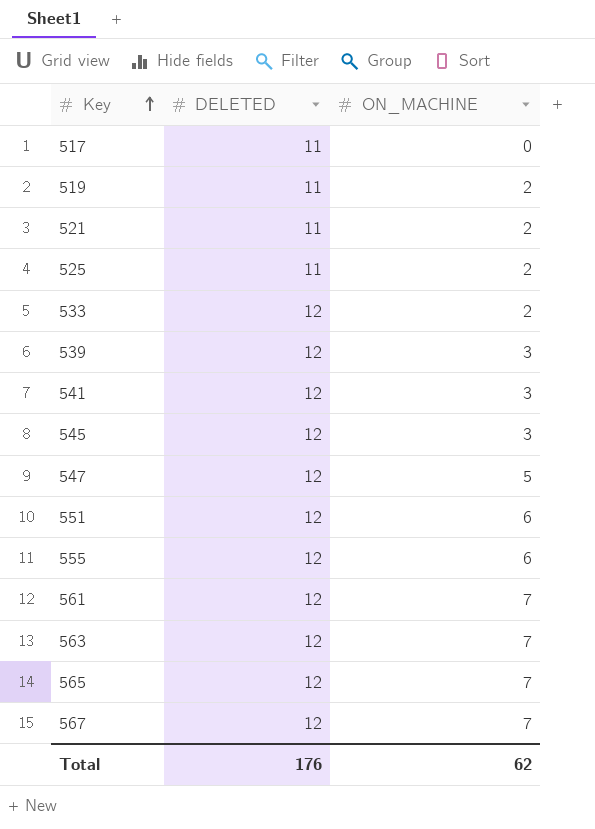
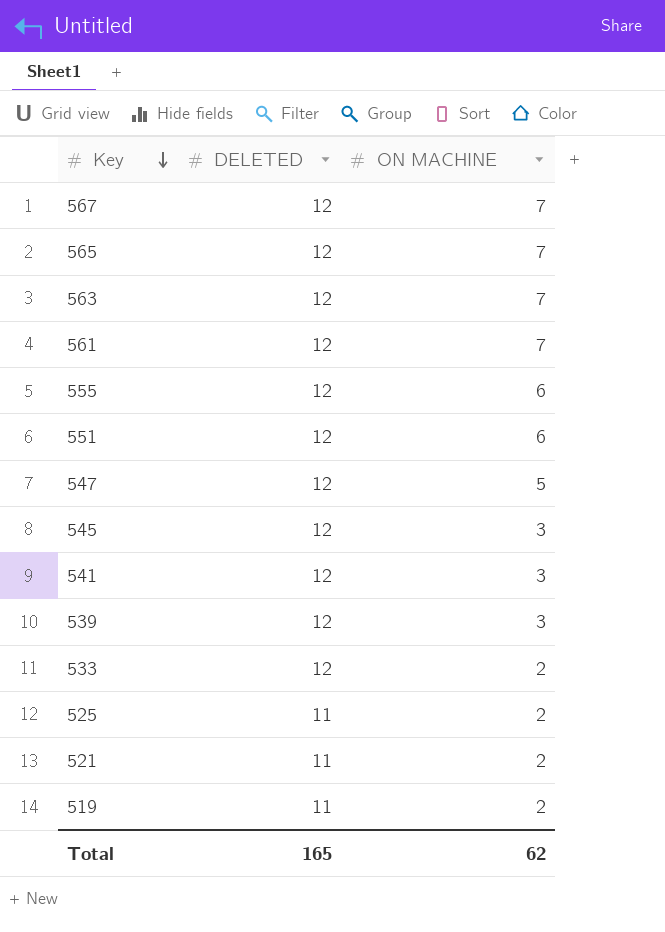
row order: Key ascending -> Key descending
column name: ON_MACHINE -> ON MACHINE
row 517: 11 | 0 -> none
Total | DELETED: 176 -> 165

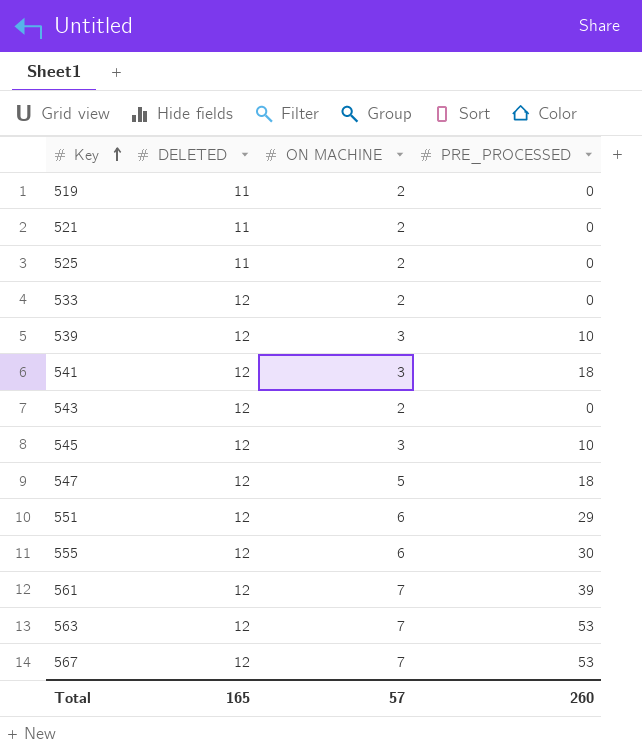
row order: Key descending -> Key ascending
column PRE_PROCESSED | position: none -> 4
row 565: 12 | 7 -> none
row 543: none -> 12 | 2 | 0
Total | ON MACHINE: 62 -> 57

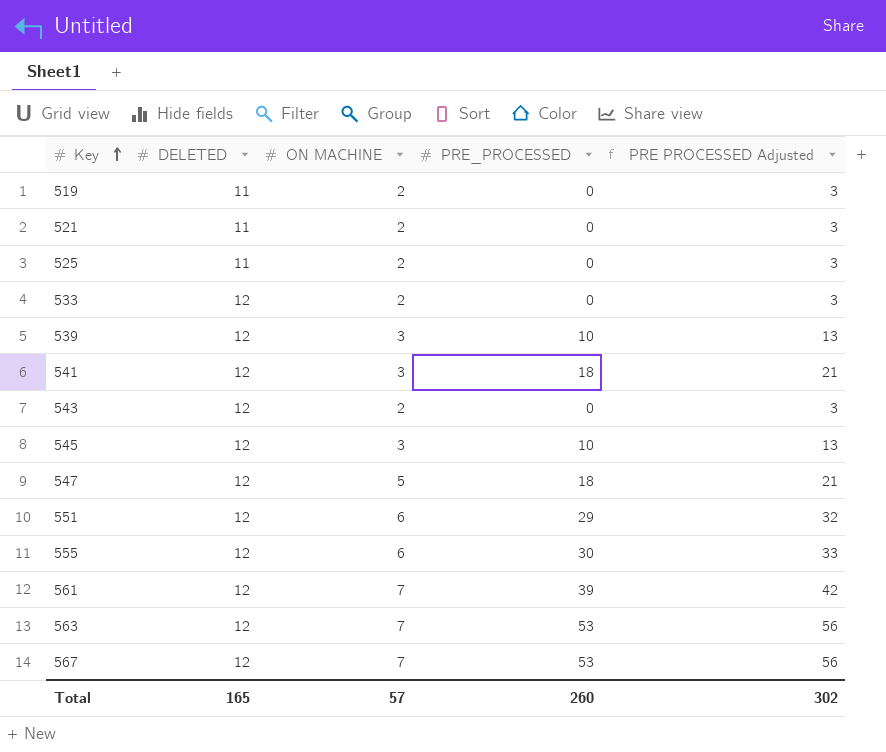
column PRE PROCESSED Adjusted | formula: none -> [PRE_PROCESSED] + 3

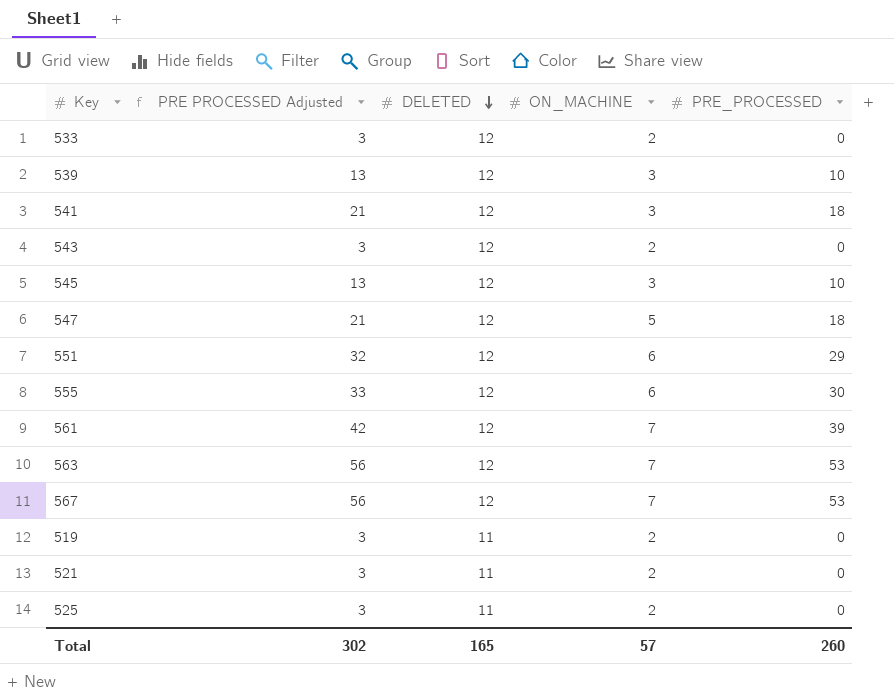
row order: Key ascending -> DELETED descending
column PRE PROCESSED Adjusted | position: 5 -> 2
column name: ON MACHINE -> ON_MACHINE

